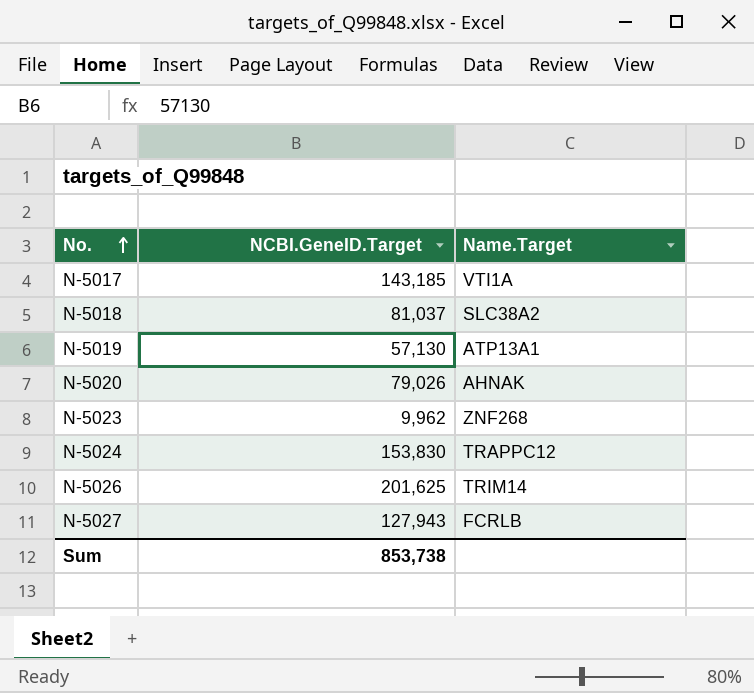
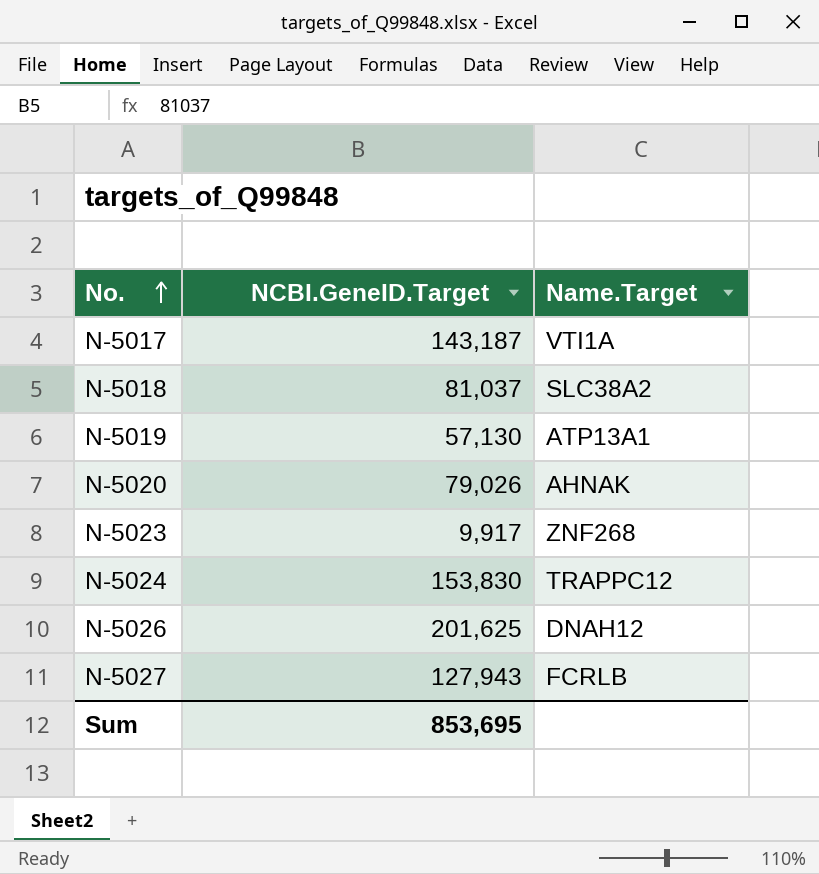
N-5017 | NCBI.GeneID.Target: 143,185 -> 143,187
N-5023 | NCBI.GeneID.Target: 9,962 -> 9,917
N-5026 | Name.Target: TRIM14 -> DNAH12
Sum | NCBI.GeneID.Target: 853,738 -> 853,695

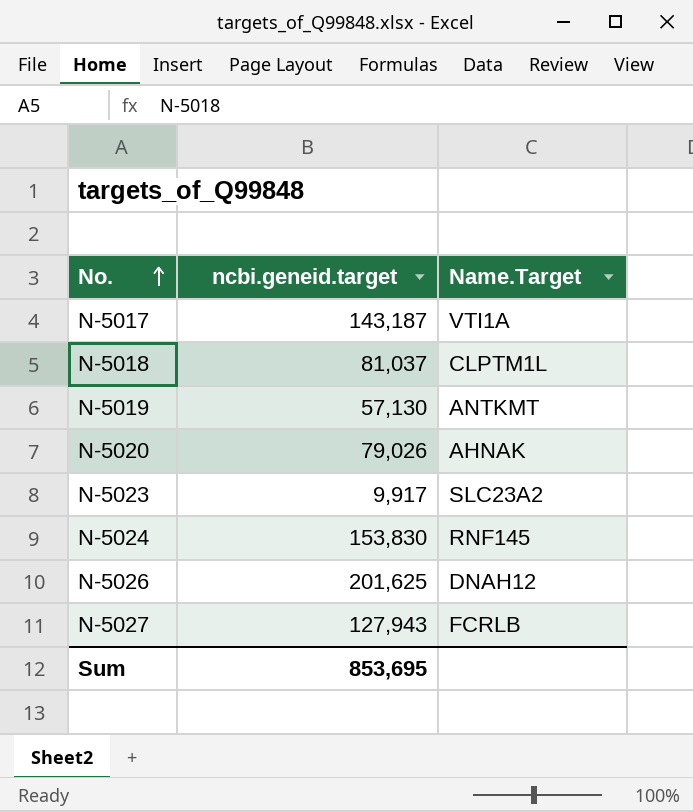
column name: NCBI.GeneID.Target -> ncbi.geneid.target
N-5018 | Name.Target: SLC38A2 -> CLPTM1L
N-5019 | Name.Target: ATP13A1 -> ANTKMT
N-5023 | Name.Target: ZNF268 -> SLC23A2
N-5024 | Name.Target: TRAPPC12 -> RNF145

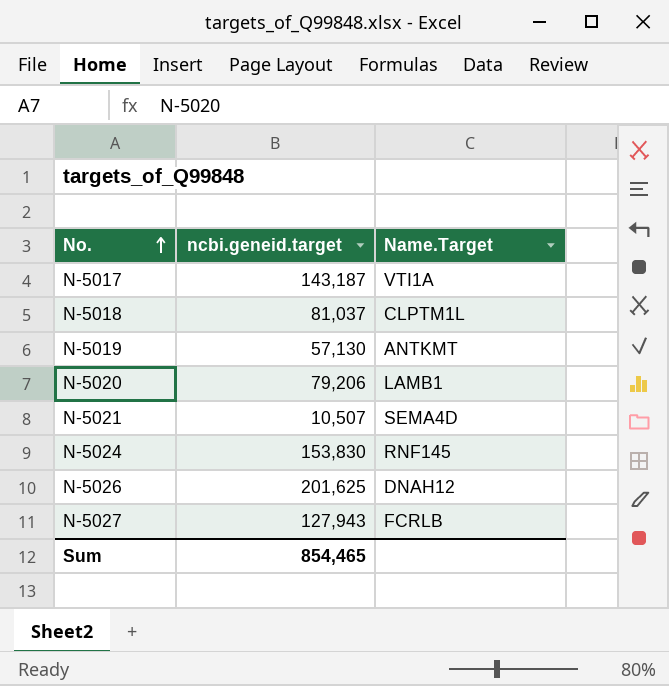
row N-5023: 9,917 | SLC23A2 -> none
N-5020 | ncbi.geneid.target: 79,026 -> 79,206
N-5020 | Name.Target: AHNAK -> LAMB1
row N-5021: none -> 10,507 | SEMA4D
Sum | ncbi.geneid.target: 853,695 -> 854,465

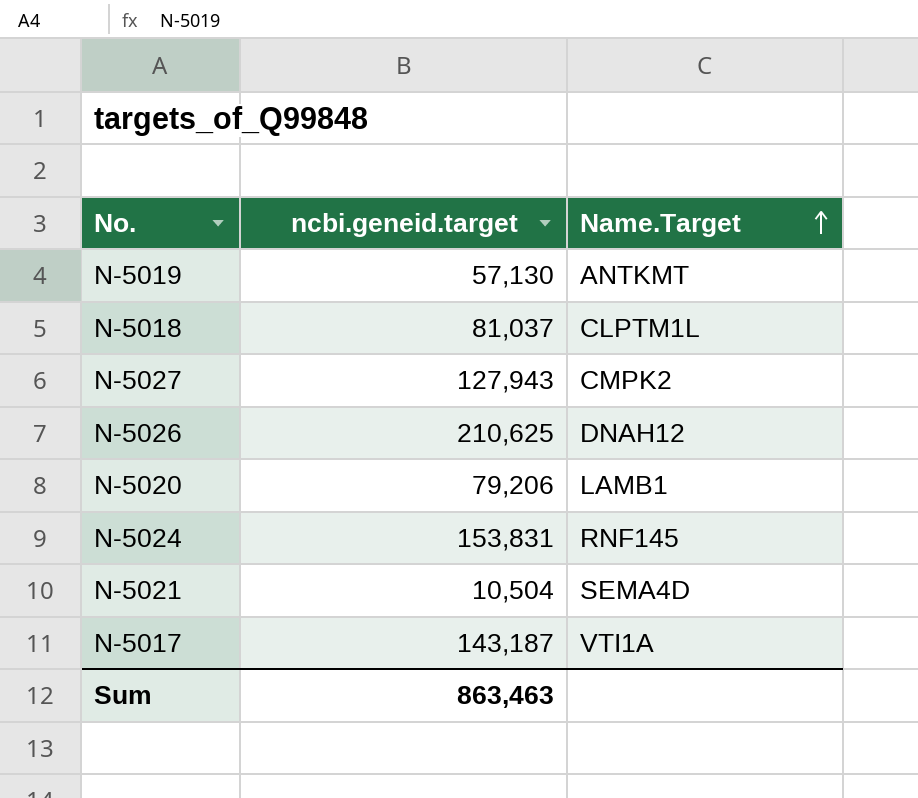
row order: No. ascending -> Name.Target ascending
N-5027 | Name.Target: FCRLB -> CMPK2
N-5026 | ncbi.geneid.target: 201,625 -> 210,625
N-5024 | ncbi.geneid.target: 153,830 -> 153,831
N-5021 | ncbi.geneid.target: 10,507 -> 10,504
Sum | ncbi.geneid.target: 854,465 -> 863,463

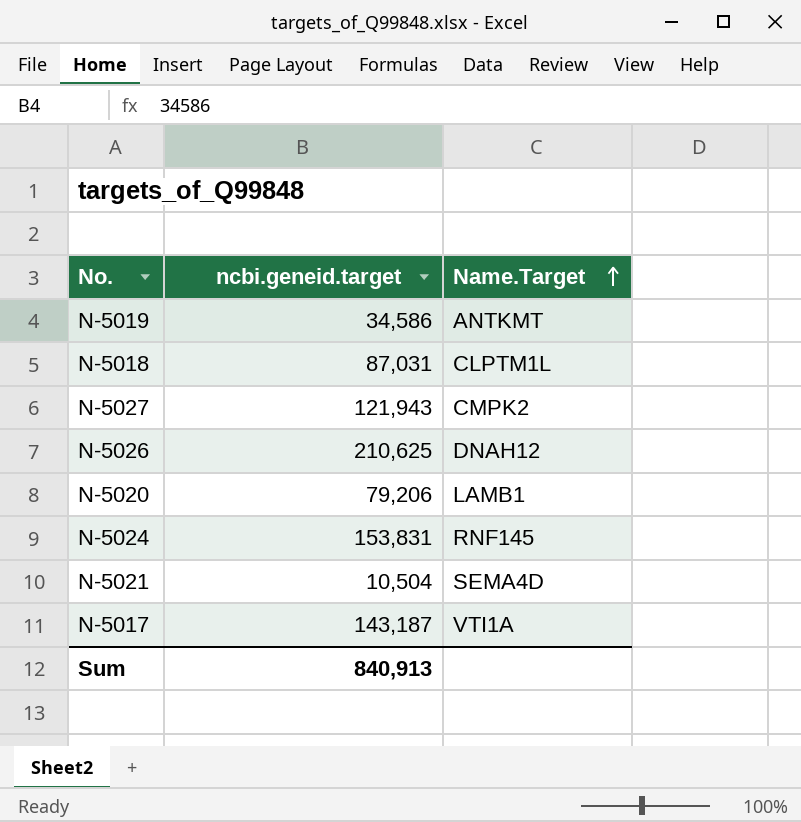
N-5019 | ncbi.geneid.target: 57,130 -> 34,586
N-5018 | ncbi.geneid.target: 81,037 -> 87,031
N-5027 | ncbi.geneid.target: 127,943 -> 121,943
Sum | ncbi.geneid.target: 863,463 -> 840,913

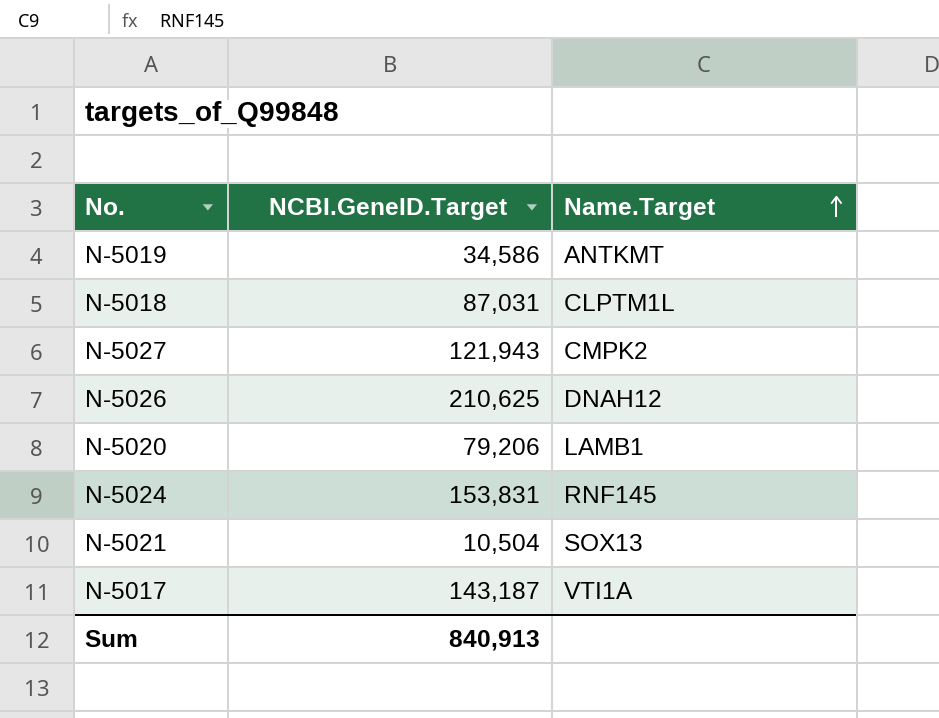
column name: ncbi.geneid.target -> NCBI.GeneID.Target
N-5021 | Name.Target: SEMA4D -> SOX13

